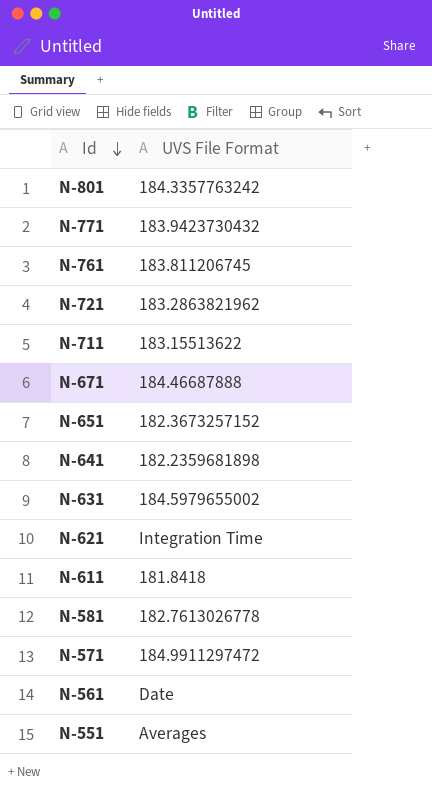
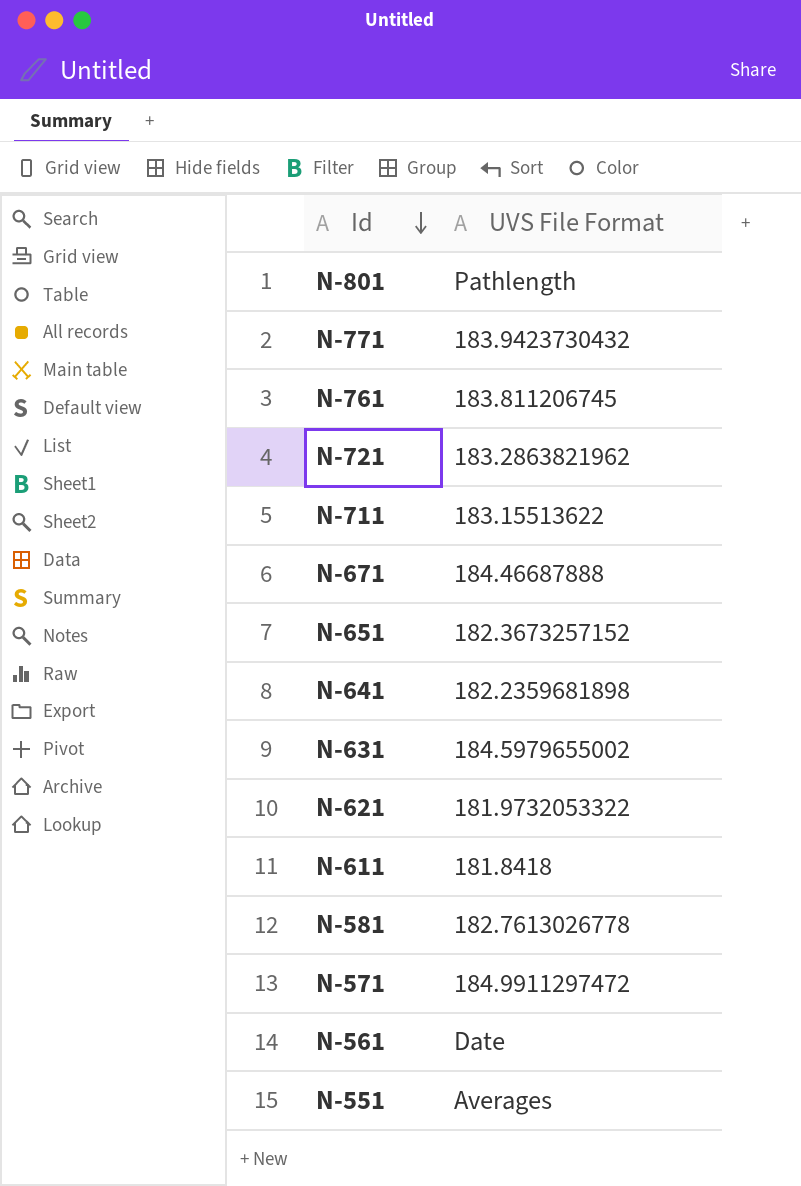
N-801 | UVS File Format: 184.3357763242 -> Pathlength
N-621 | UVS File Format: Integration Time -> 181.9732053322

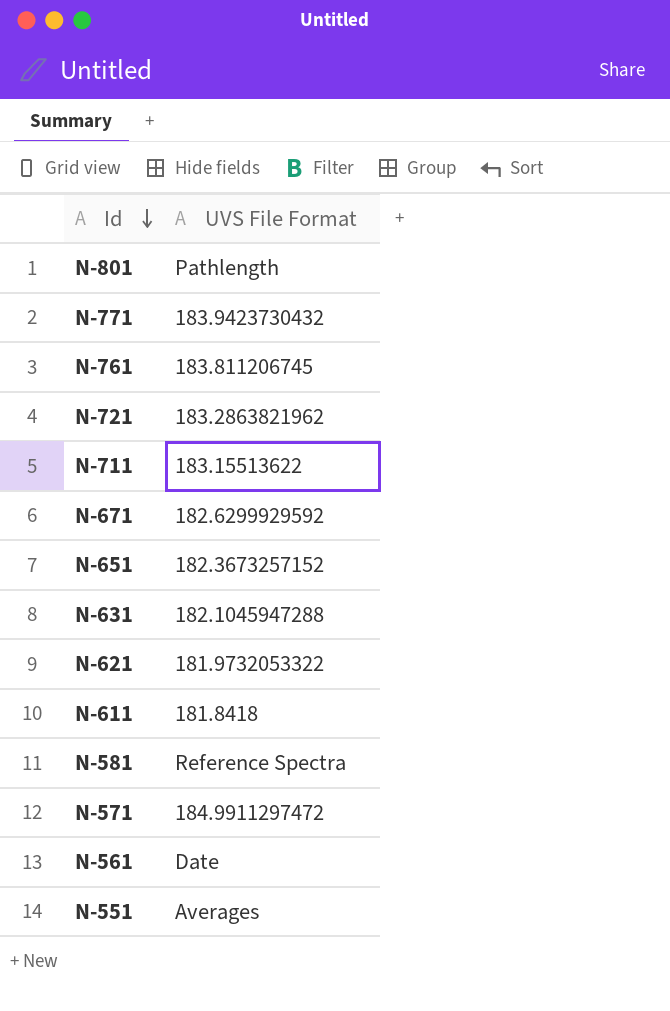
row N-641: 182.2359681898 -> none
N-671 | UVS File Format: 184.46687888 -> 182.6299929592
N-631 | UVS File Format: 184.5979655002 -> 182.1045947288
N-581 | UVS File Format: 182.7613026778 -> Reference Spectra

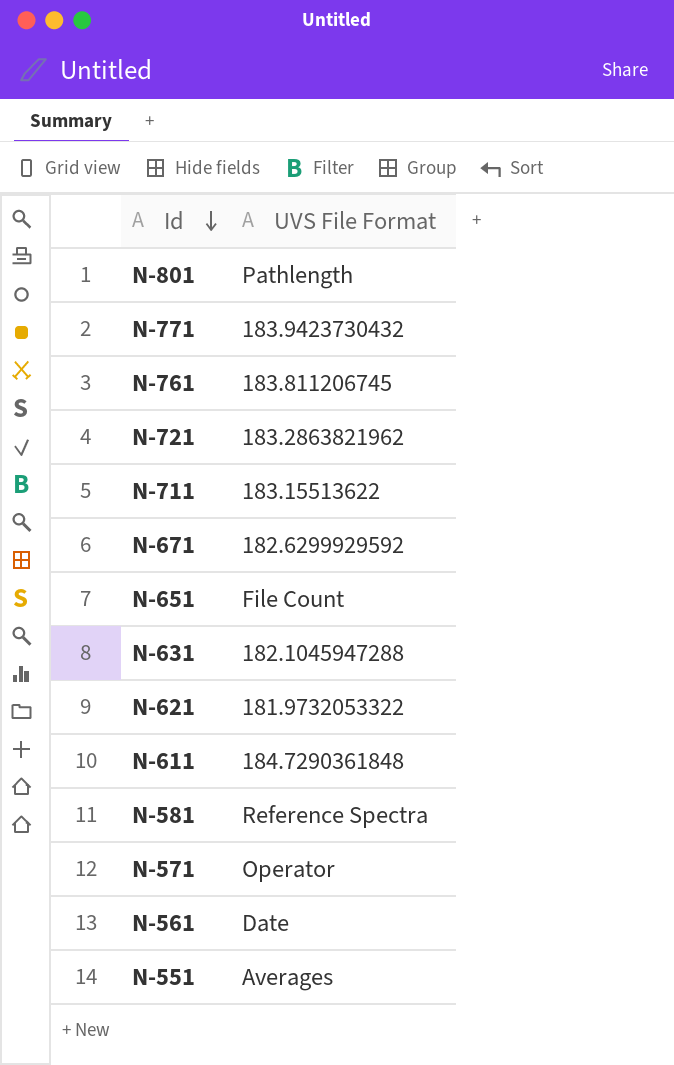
N-651 | UVS File Format: 182.3673257152 -> File Count
N-611 | UVS File Format: 181.8418 -> 184.7290361848
N-571 | UVS File Format: 184.9911297472 -> Operator

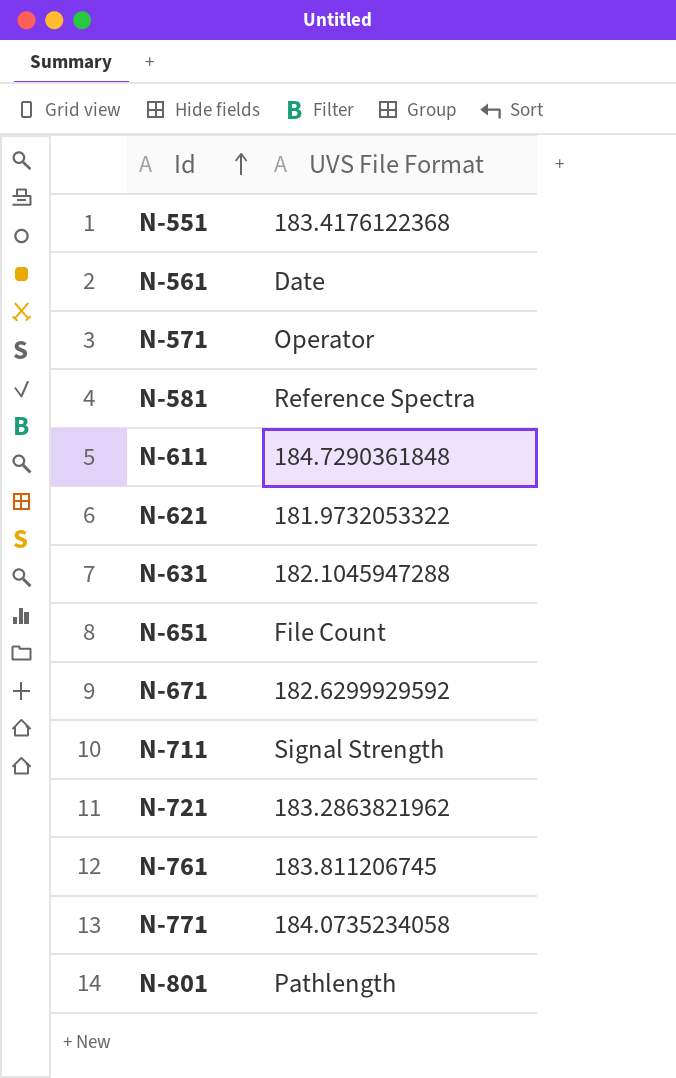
row order: Id descending -> Id ascending
N-551 | UVS File Format: Averages -> 183.4176122368
N-711 | UVS File Format: 183.15513622 -> Signal Strength
N-771 | UVS File Format: 183.9423730432 -> 184.0735234058

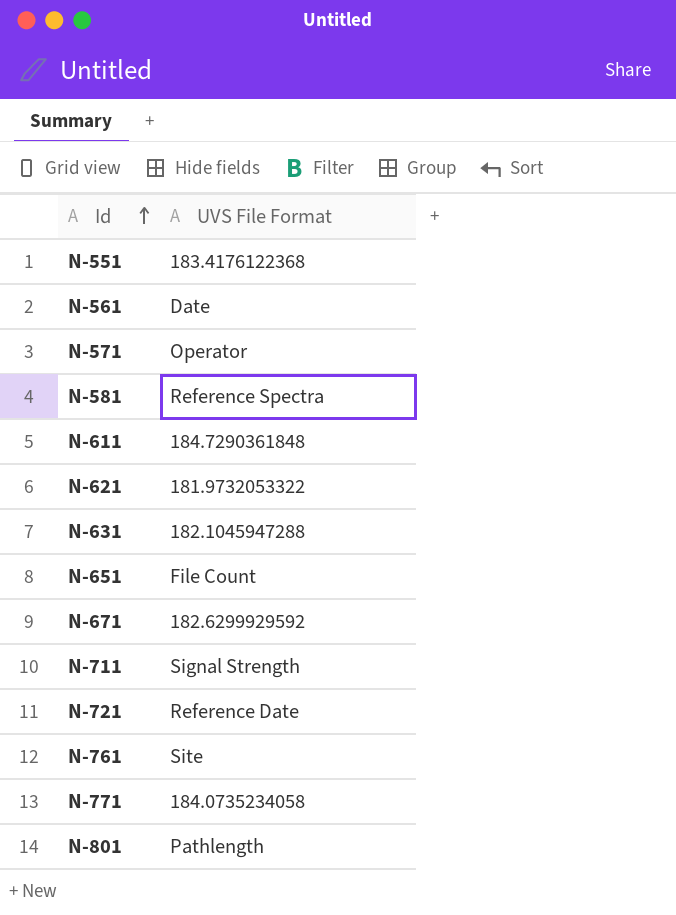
N-721 | UVS File Format: 183.2863821962 -> Reference Date
N-761 | UVS File Format: 183.811206745 -> Site

